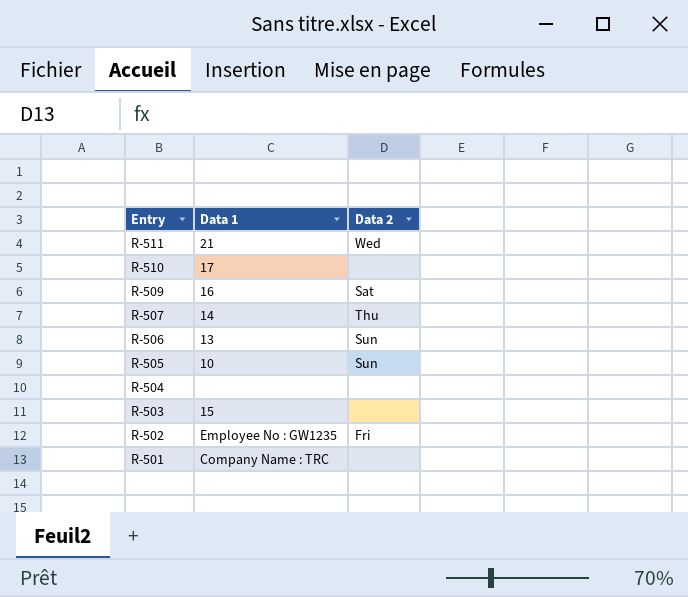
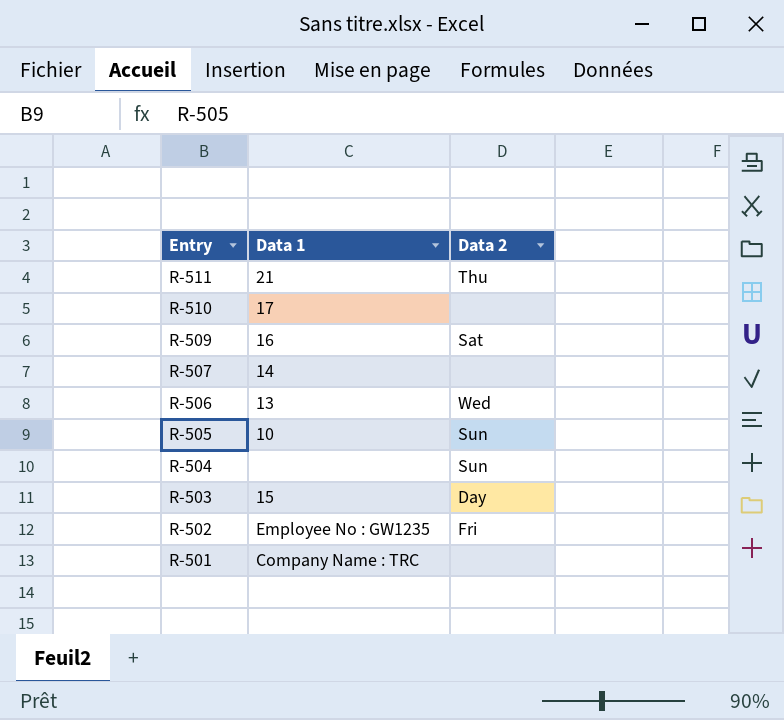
R-511 | Data 2: Wed -> Thu
R-507 | Data 2: Thu -> none
R-506 | Data 2: Sun -> Wed
R-504 | Data 2: none -> Sun
R-503 | Data 2: none -> Day

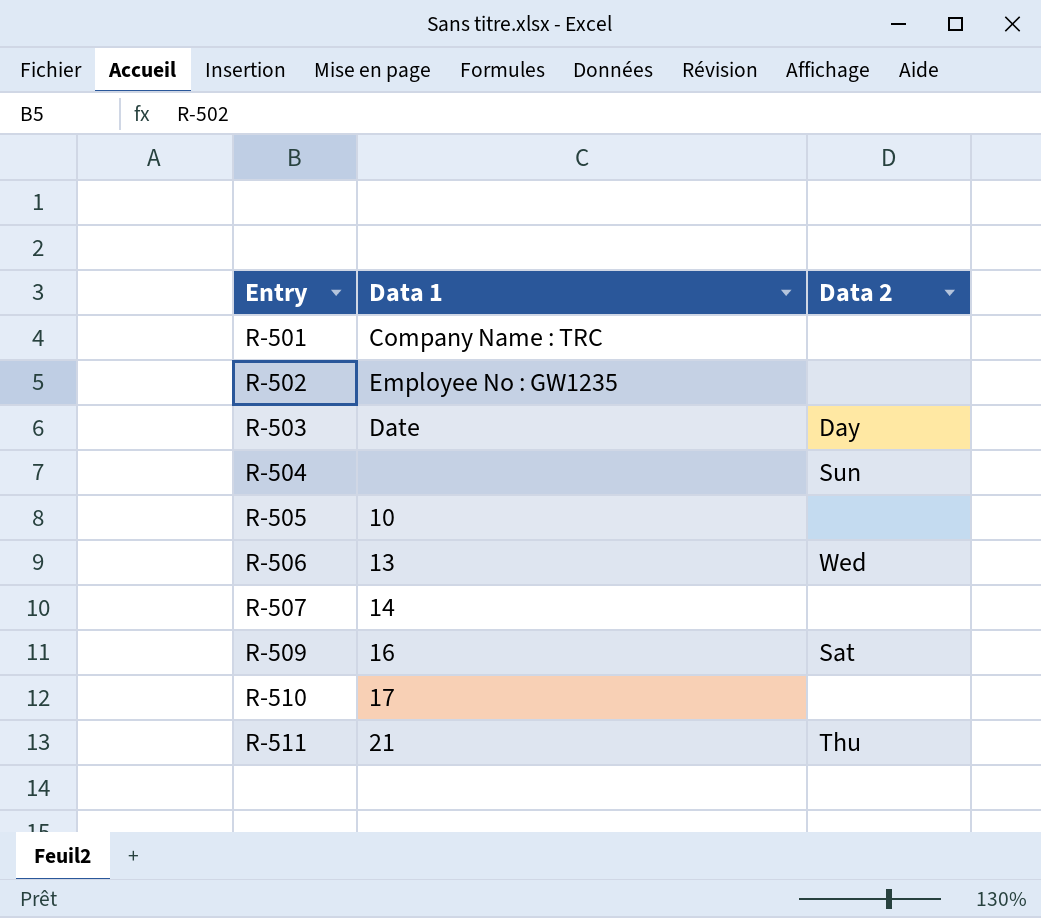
row order: Entry descending -> Entry ascending
R-502 | Data 2: Fri -> none
R-503 | Data 1: 15 -> Date
R-505 | Data 2: Sun -> none

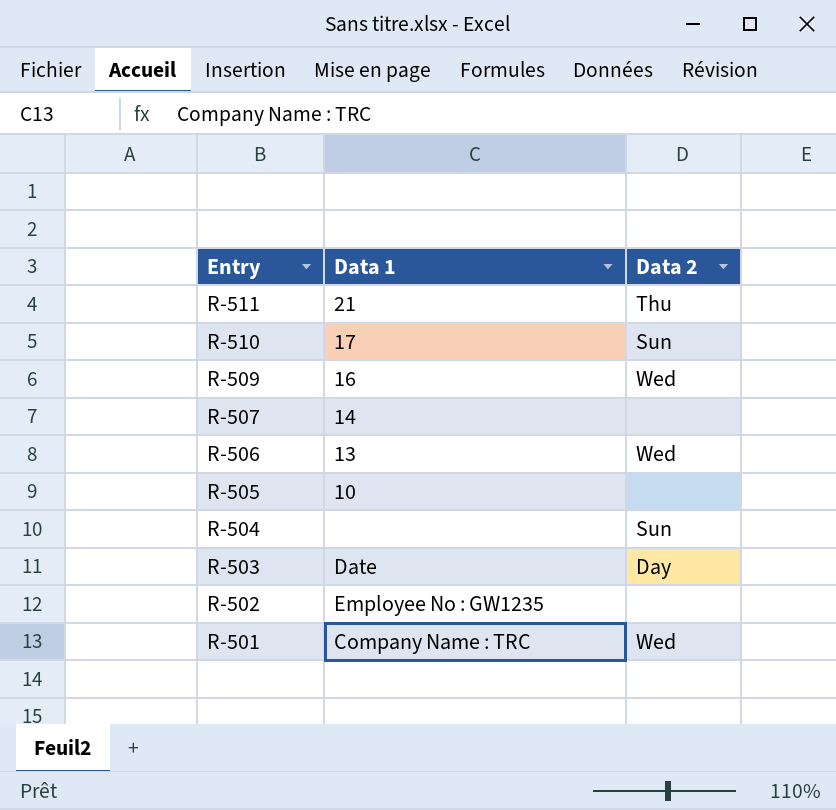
row order: Entry ascending -> Entry descending
R-510 | Data 2: none -> Sun
R-509 | Data 2: Sat -> Wed
R-501 | Data 2: none -> Wed

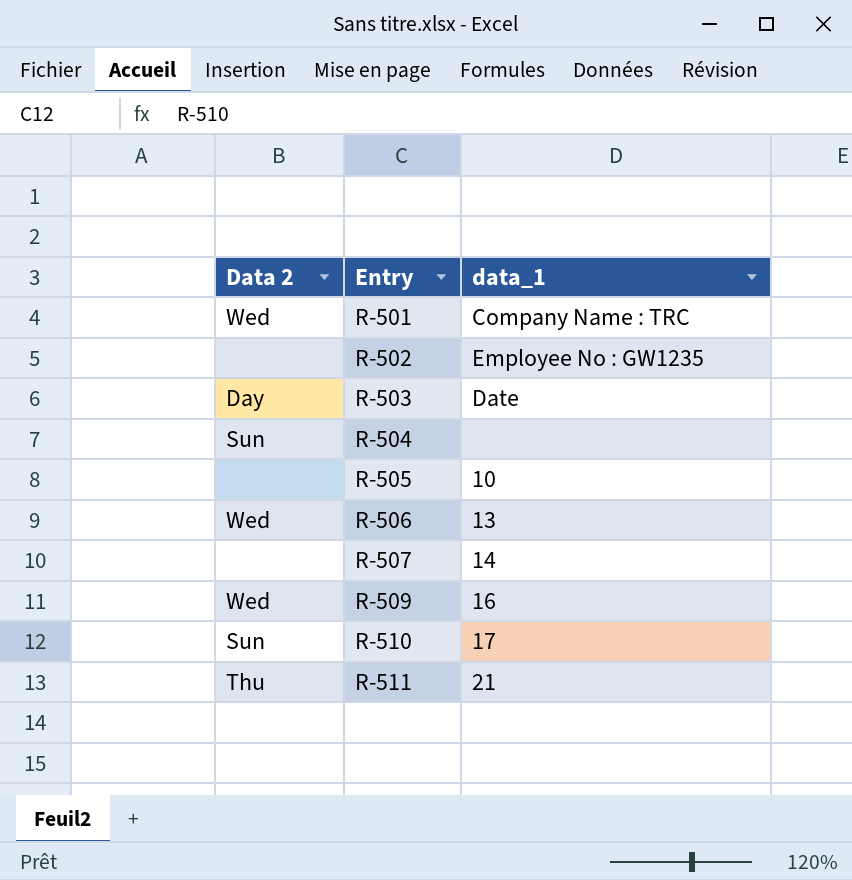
row order: Entry descending -> Entry ascending
column Data 2 | position: 3 -> 1
column name: Data 1 -> data_1

